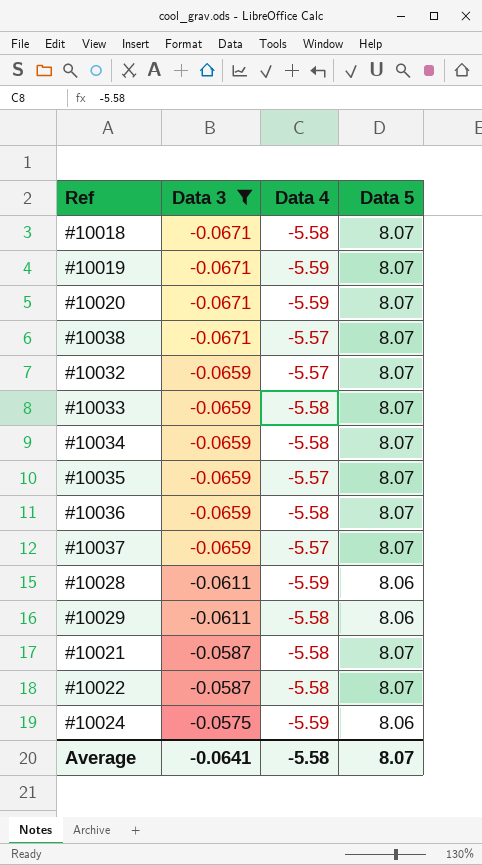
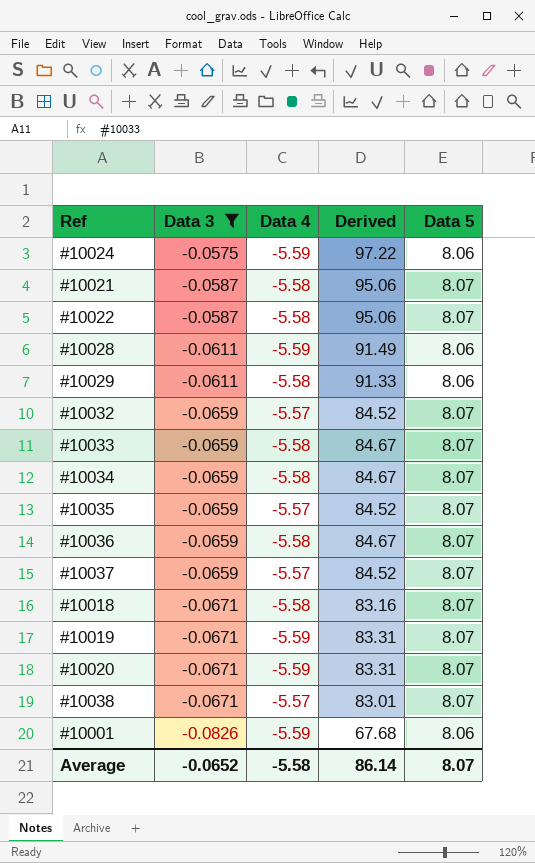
row order: Data 3 ascending -> Data 3 descending
column Derived | formula: none -> [Data 4] / [Data 3]
row #10001: none -> -0.0826 | -5.59 | 67.68 | 8.06
Average | Data 3: -0.0641 -> -0.0652

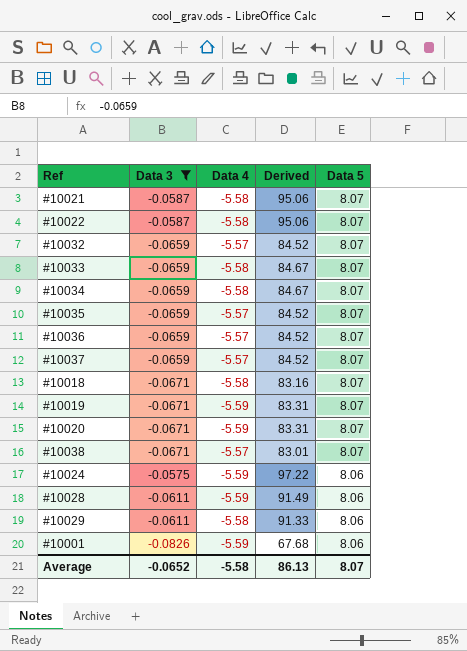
row order: Data 3 descending -> Data 5 descending
#10036 | Data 4: -5.58 -> -5.57
#10036 | Derived: 84.67 -> 84.52
Average | Derived: 86.14 -> 86.13

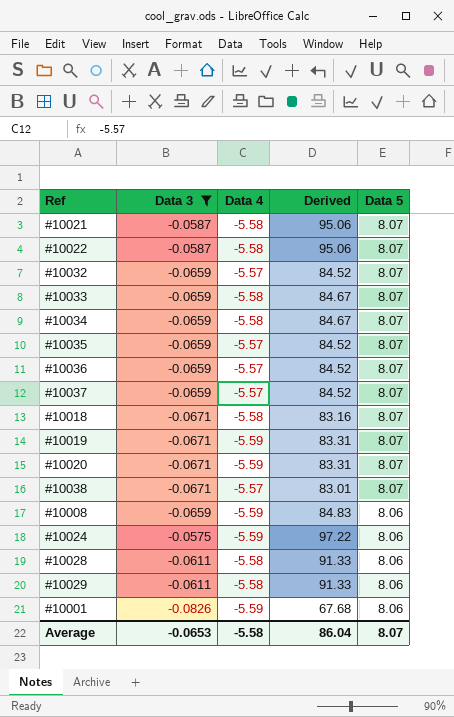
row #10008: none -> -0.0659 | -5.59 | 84.83 | 8.06
#10028 | Data 4: -5.59 -> -5.58
#10028 | Derived: 91.49 -> 91.33
Average | Data 3: -0.0652 -> -0.0653
Average | Derived: 86.13 -> 86.04

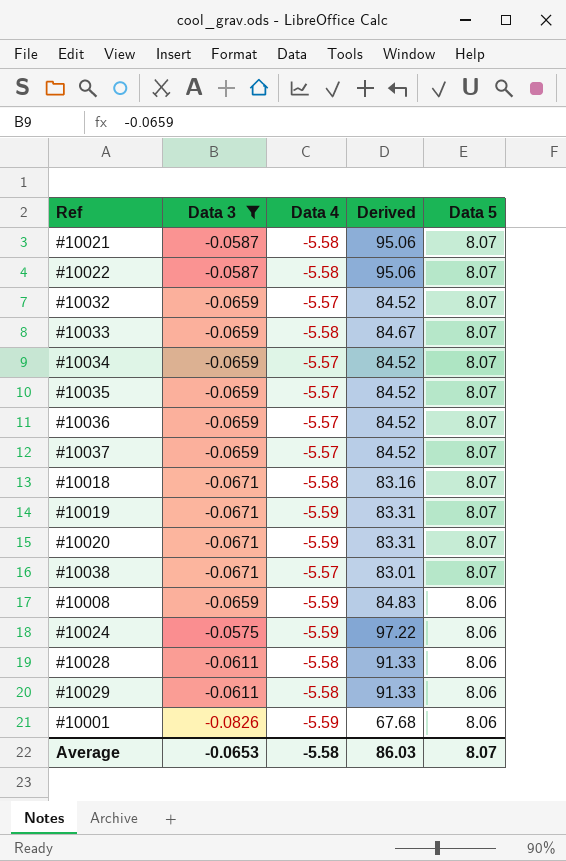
#10034 | Data 4: -5.58 -> -5.57
#10034 | Derived: 84.67 -> 84.52
Average | Derived: 86.04 -> 86.03

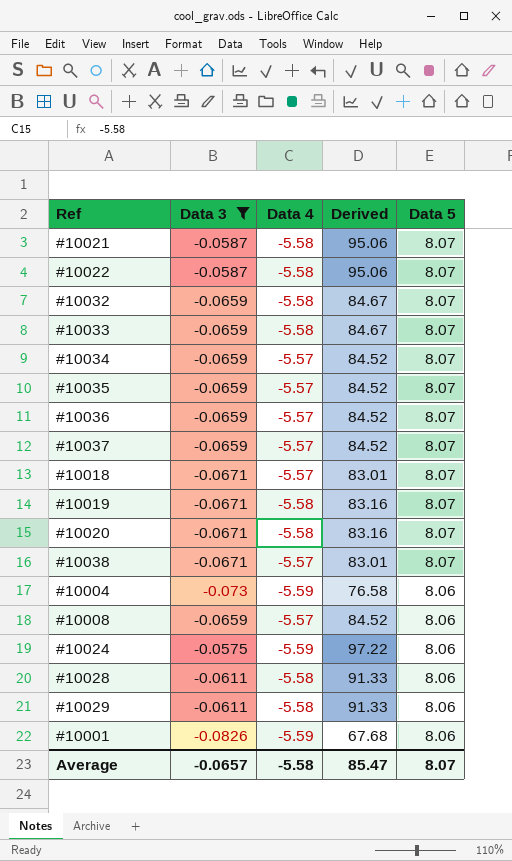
#10032 | Data 4: -5.57 -> -5.58
#10032 | Derived: 84.52 -> 84.67
#10018 | Data 4: -5.58 -> -5.57
#10018 | Derived: 83.16 -> 83.01
#10019 | Data 4: -5.59 -> -5.58
#10019 | Derived: 83.31 -> 83.16
#10020 | Data 4: -5.59 -> -5.58
#10020 | Derived: 83.31 -> 83.16
row #10004: none -> -0.073 | -5.59 | 76.58 | 8.06
#10008 | Data 4: -5.59 -> -5.57
#10008 | Derived: 84.83 -> 84.52
Average | Data 3: -0.0653 -> -0.0657
Average | Derived: 86.03 -> 85.47

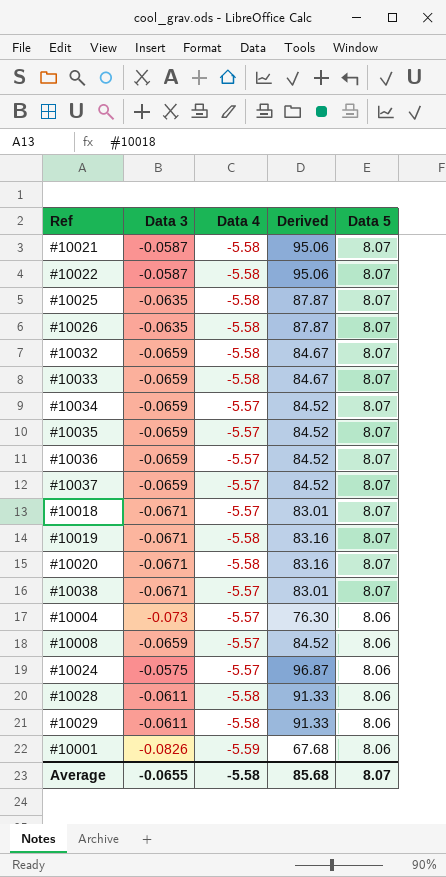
filter: Data 3 != -0.0635 -> none
#10004 | Data 4: -5.59 -> -5.57
#10004 | Derived: 76.58 -> 76.30
#10024 | Data 4: -5.59 -> -5.57
#10024 | Derived: 97.22 -> 96.87
Average | Data 3: -0.0657 -> -0.0655
Average | Derived: 85.47 -> 85.68

